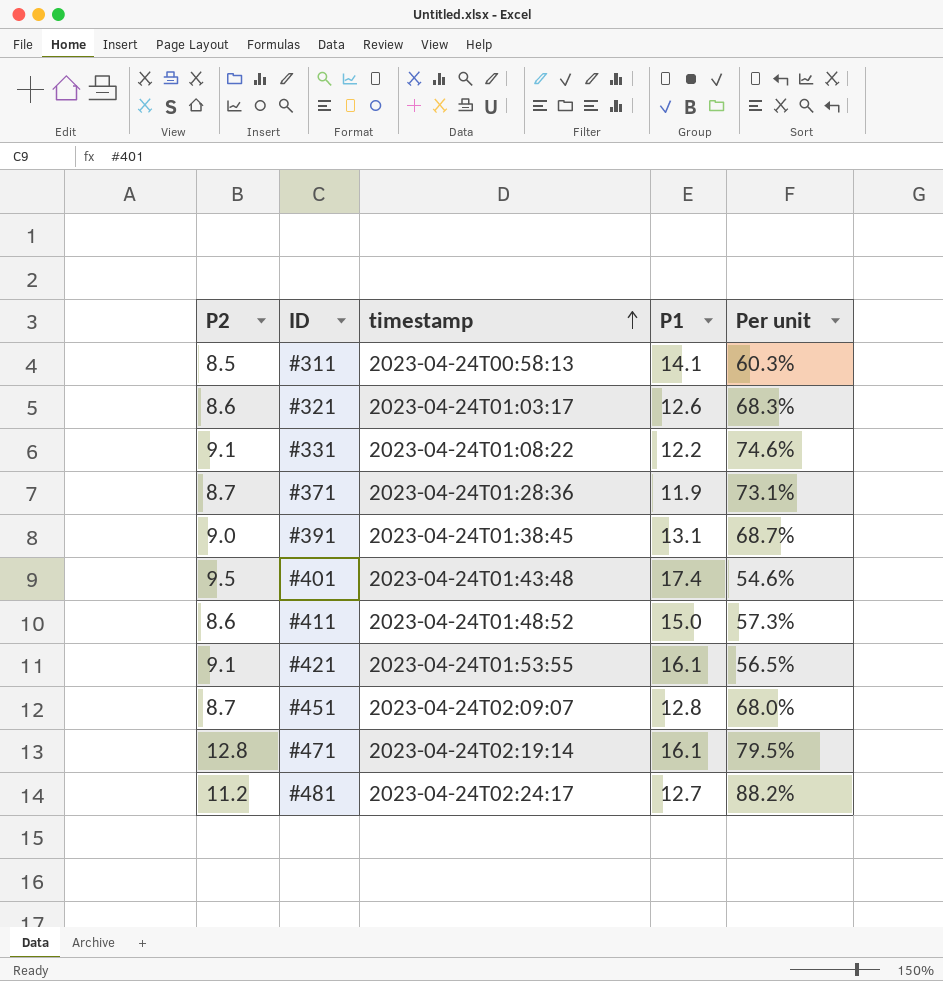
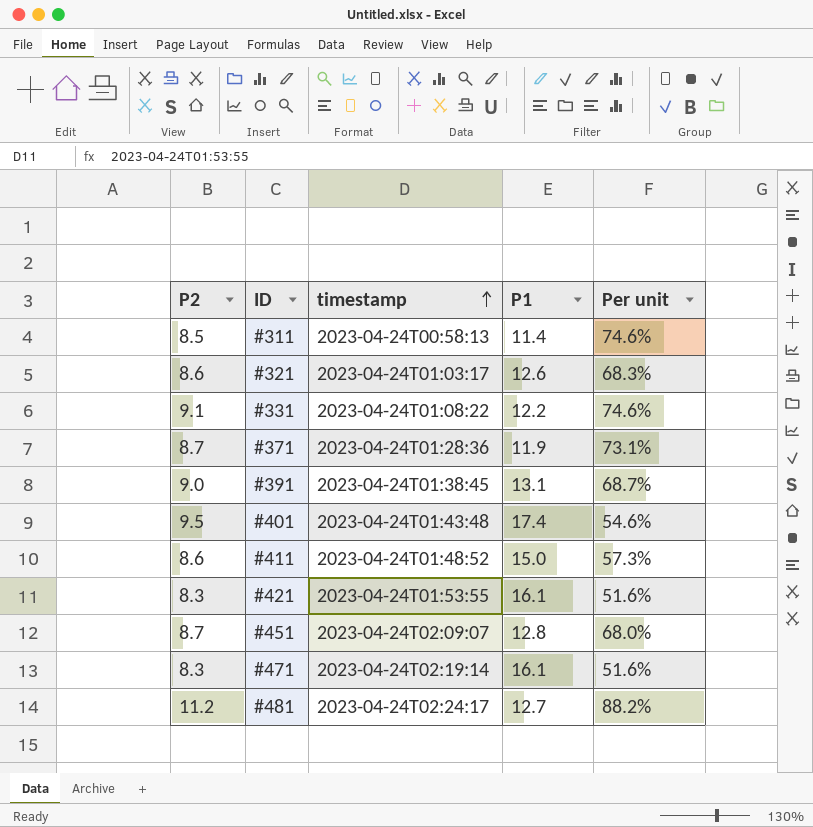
#311 | P1: 14.1 -> 11.4
#311 | Per unit: 60.3% -> 74.6%
#421 | P2: 9.1 -> 8.3
#421 | Per unit: 56.5% -> 51.6%
#471 | P2: 12.8 -> 8.3
#471 | Per unit: 79.5% -> 51.6%

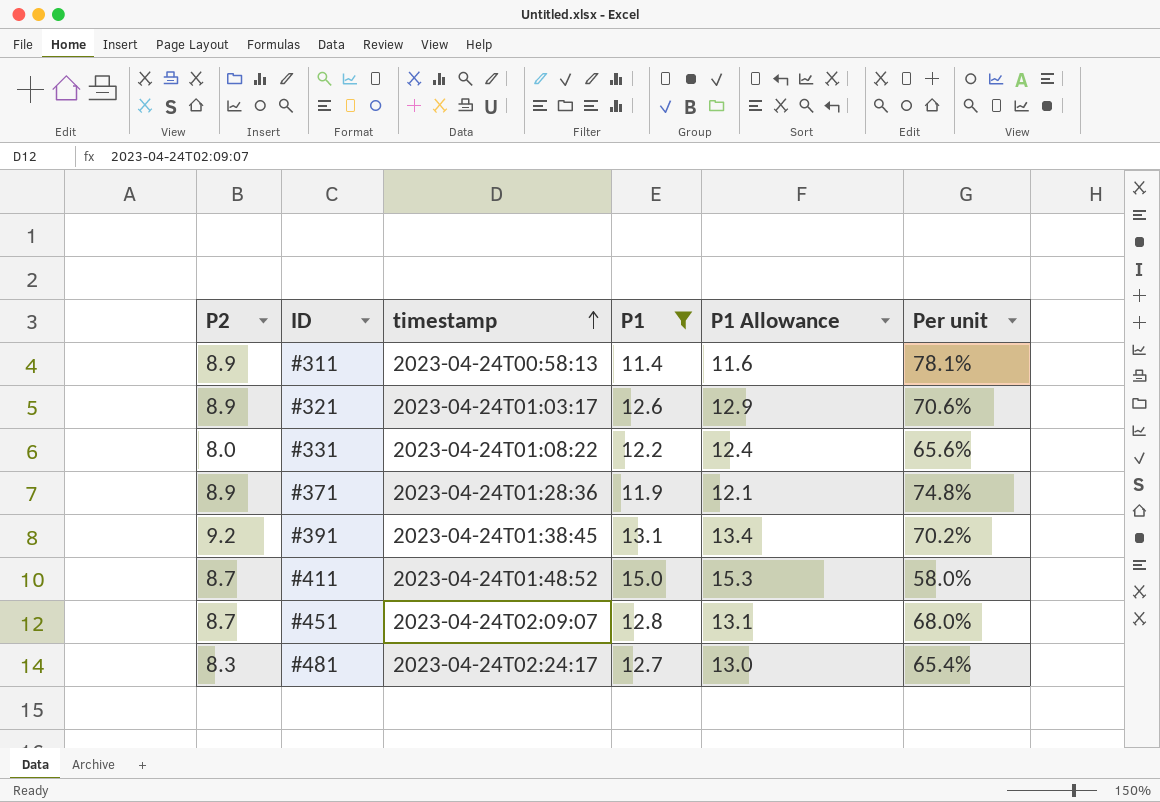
filter: none -> P1 <= 15.0
column P1 Allowance | formula: none -> [P1] * 1.02
#311 | P2: 8.5 -> 8.9
#311 | Per unit: 74.6% -> 78.1%
#321 | P2: 8.6 -> 8.9
#321 | Per unit: 68.3% -> 70.6%
#331 | P2: 9.1 -> 8.0
#331 | Per unit: 74.6% -> 65.6%
#371 | P2: 8.7 -> 8.9
#371 | Per unit: 73.1% -> 74.8%
#391 | P2: 9.0 -> 9.2
#391 | Per unit: 68.7% -> 70.2%
#411 | P2: 8.6 -> 8.7
#411 | Per unit: 57.3% -> 58.0%
#481 | P2: 11.2 -> 8.3
#481 | Per unit: 88.2% -> 65.4%

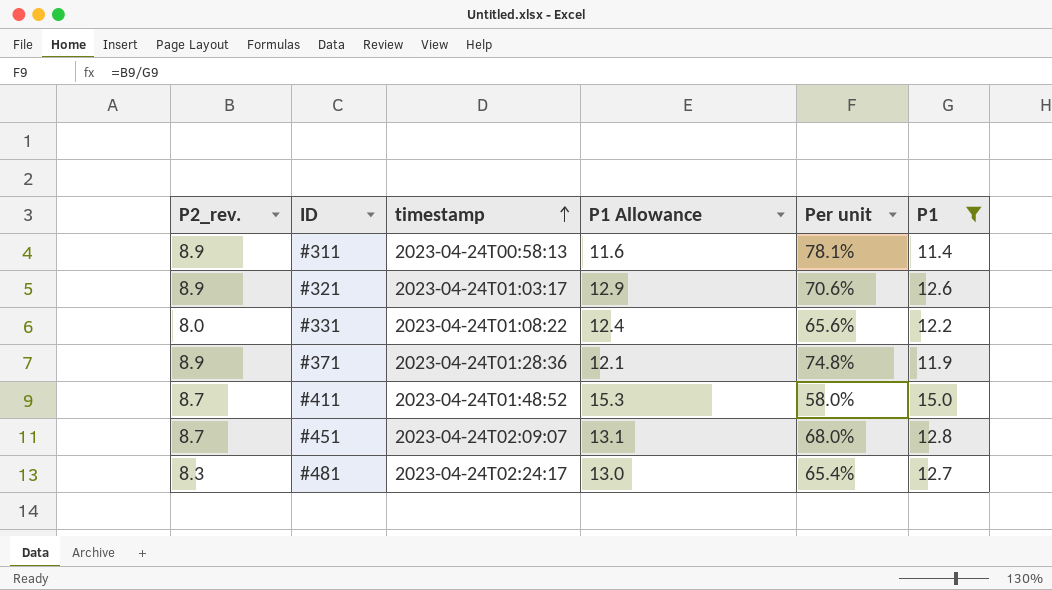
column name: P2 -> P2_rev.
column P1 | position: 4 -> 6
row #391: 9.2 | 2023-04-24T01:38:45 | 13.1 | 13.4 | 70.2% -> none

